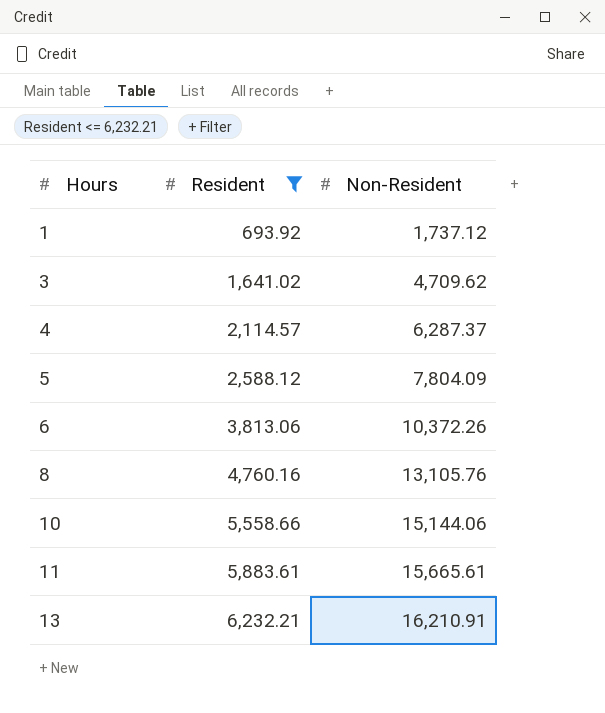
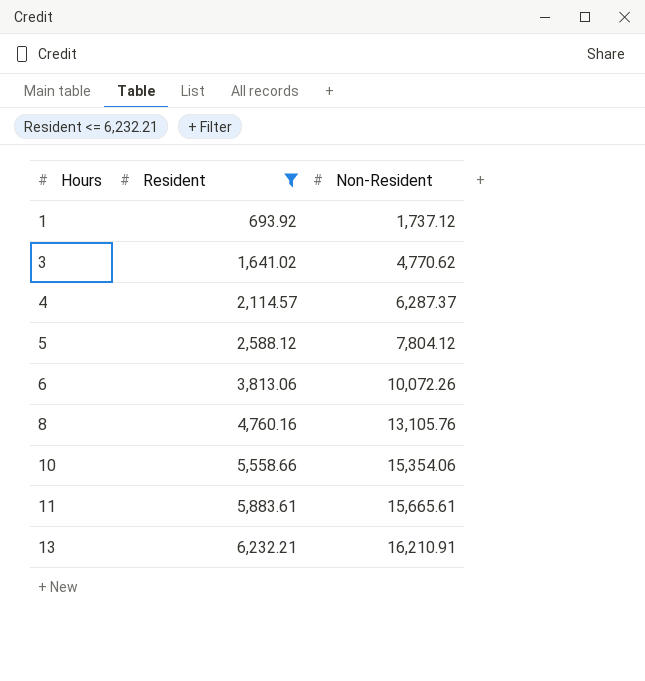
3 | Non-Resident: 4,709.62 -> 4,770.62
5 | Non-Resident: 7,804.09 -> 7,804.12
6 | Non-Resident: 10,372.26 -> 10,072.26
10 | Non-Resident: 15,144.06 -> 15,354.06

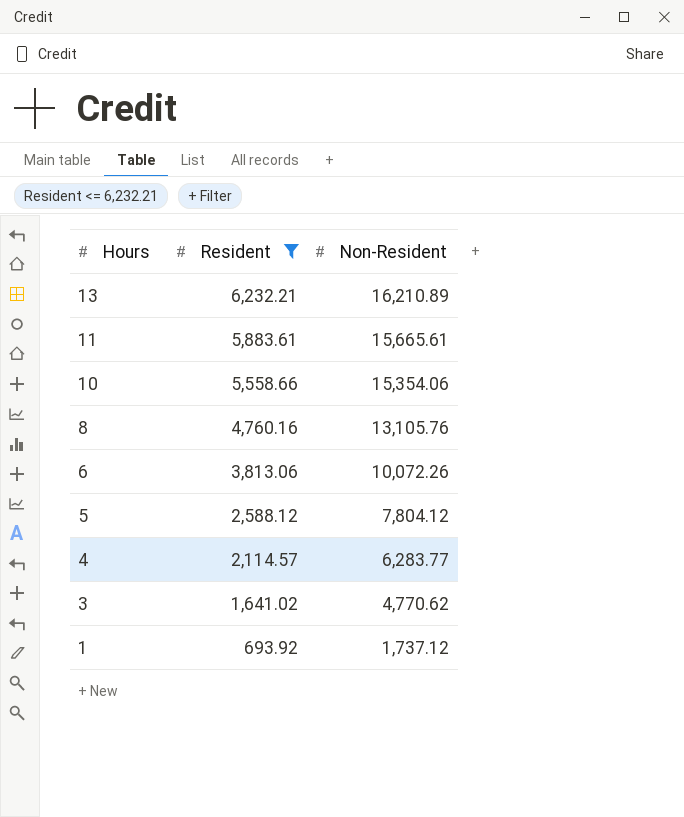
row order: Hours ascending -> Hours descending
13 | Non-Resident: 16,210.91 -> 16,210.89
4 | Non-Resident: 6,287.37 -> 6,283.77

